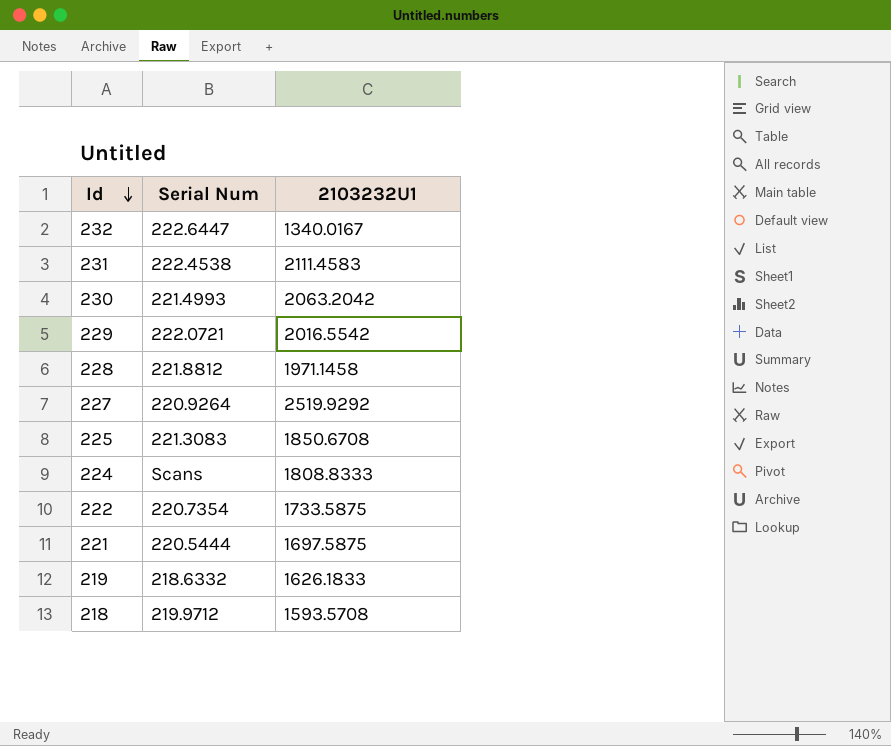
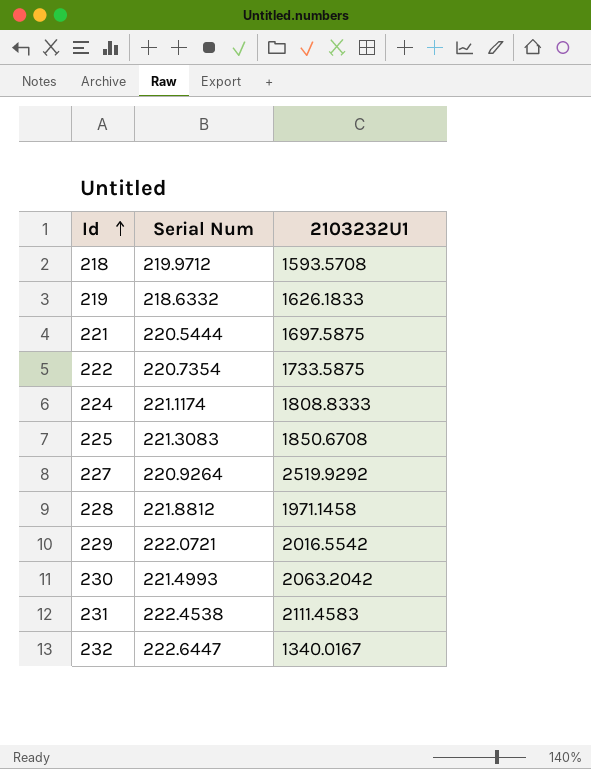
row order: Id descending -> Id ascending
224 | Serial Num: Scans -> 221.1174

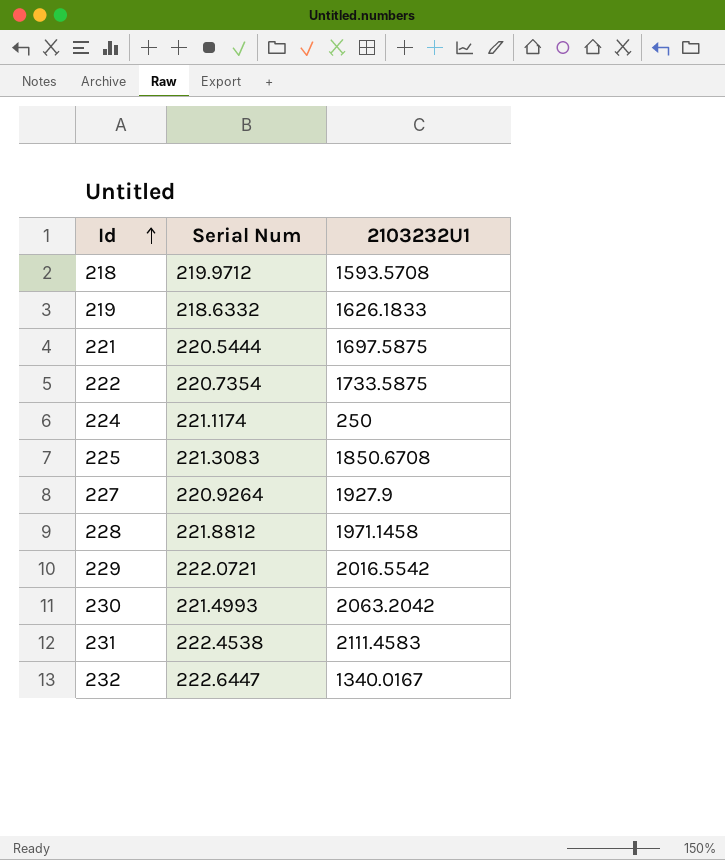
224 | 2103232U1: 1808.8333 -> 250
227 | 2103232U1: 2519.9292 -> 1927.9

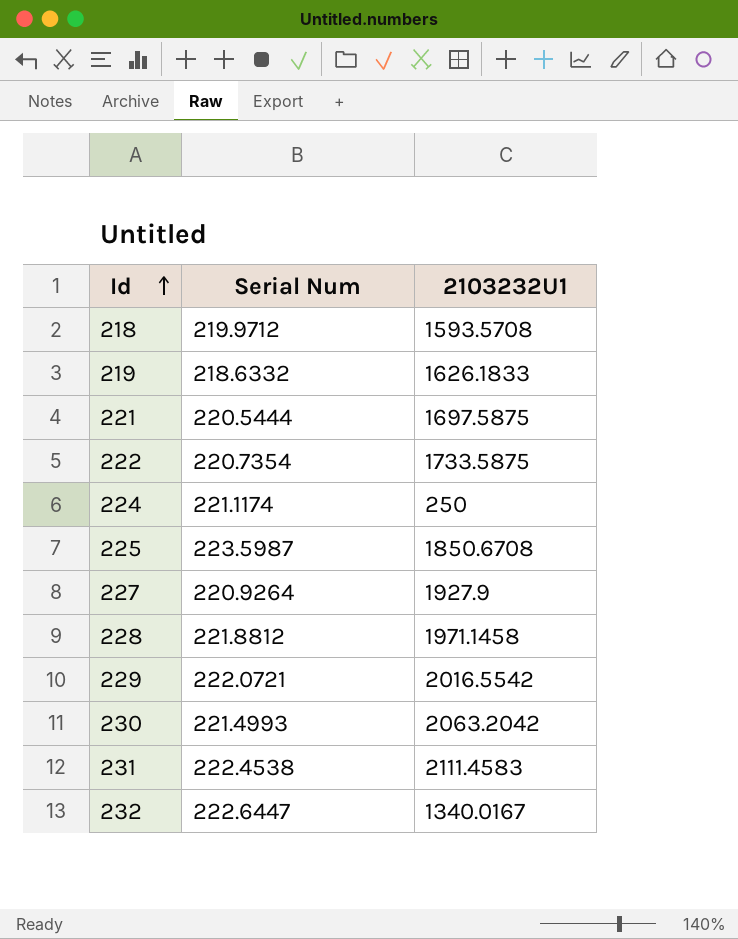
225 | Serial Num: 221.3083 -> 223.5987

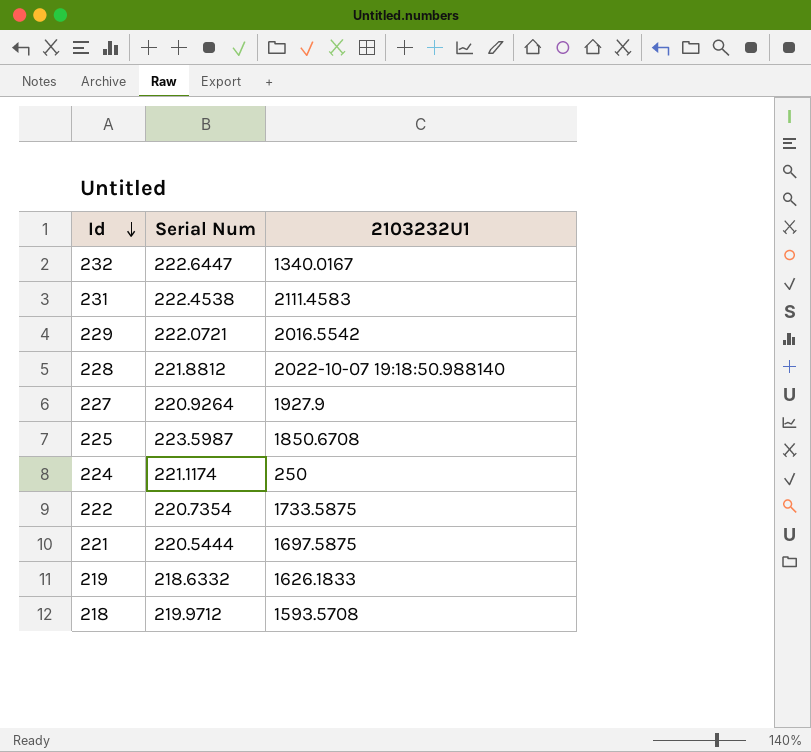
row order: Id ascending -> Id descending
row 230: 221.4993 | 2063.2042 -> none
228 | 2103232U1: 1971.1458 -> 2022-10-07 19:18:50.988140

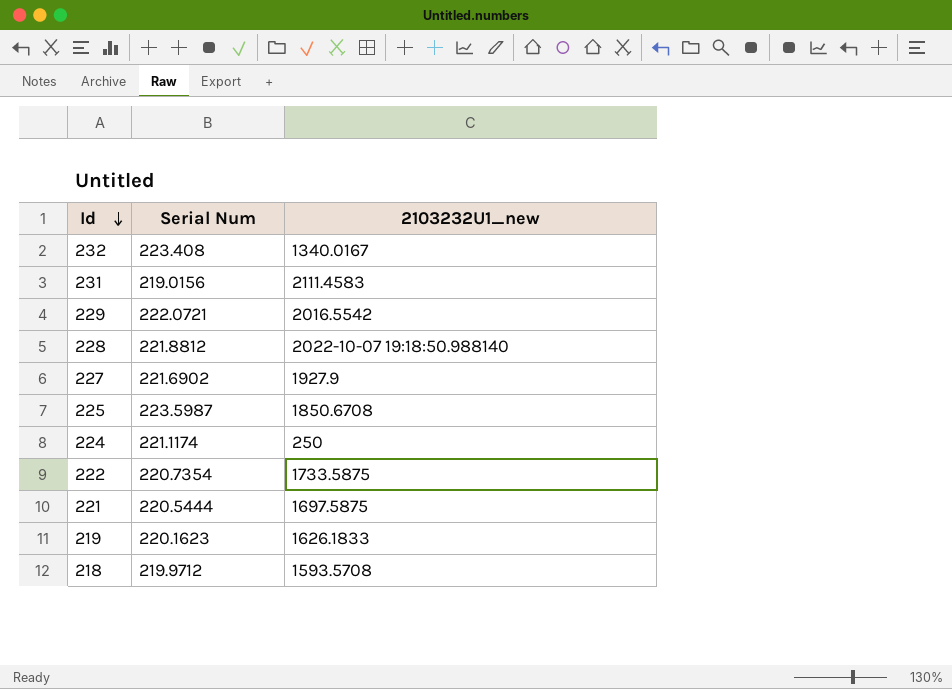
column name: 2103232U1 -> 2103232U1_new
232 | Serial Num: 222.6447 -> 223.408
231 | Serial Num: 222.4538 -> 219.0156
227 | Serial Num: 220.9264 -> 221.6902
219 | Serial Num: 218.6332 -> 220.1623

